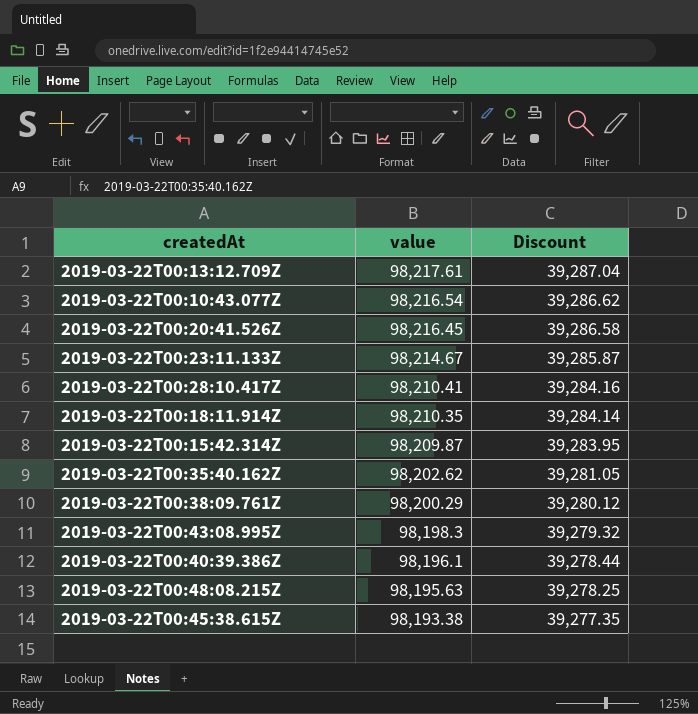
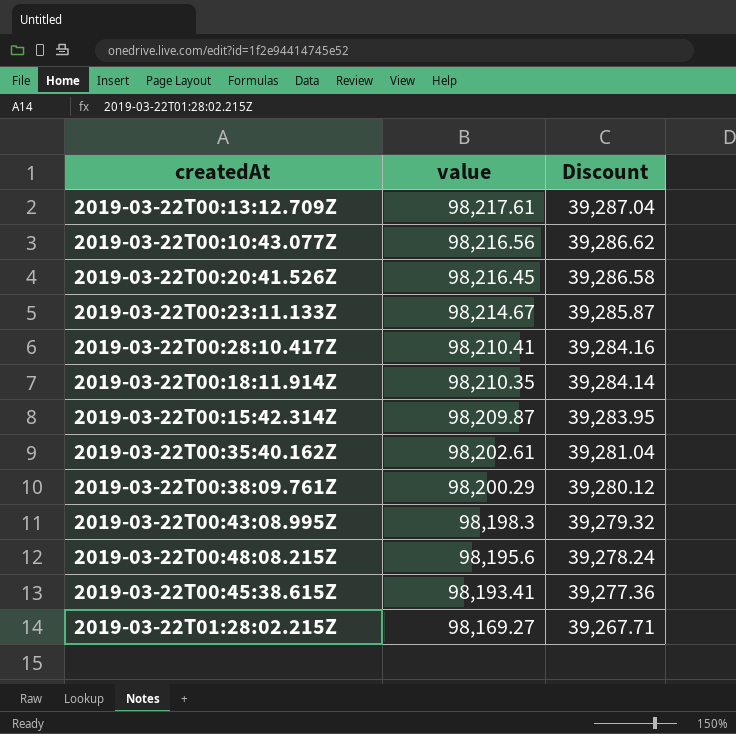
row 2019-03-22T00:40:39.386Z: 98,196.1 | 39,278.44 -> none
2019-03-22T00:10:43.077Z | value: 98,216.54 -> 98,216.56
2019-03-22T00:35:40.162Z | value: 98,202.62 -> 98,202.61
2019-03-22T00:35:40.162Z | Discount: 39,281.05 -> 39,281.04
2019-03-22T00:48:08.215Z | value: 98,195.63 -> 98,195.6
2019-03-22T00:48:08.215Z | Discount: 39,278.25 -> 39,278.24
2019-03-22T00:45:38.615Z | value: 98,193.38 -> 98,193.41
2019-03-22T00:45:38.615Z | Discount: 39,277.35 -> 39,277.36
row 2019-03-22T01:28:02.215Z: none -> 98,169.27 | 39,267.71

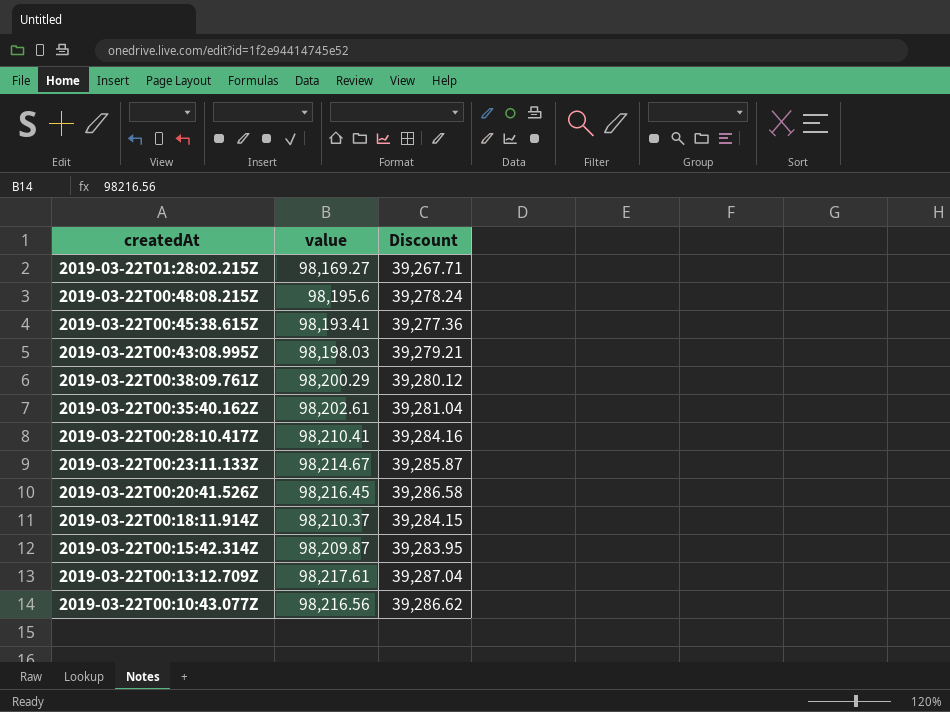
row order: value descending -> createdAt descending
2019-03-22T00:43:08.995Z | value: 98,198.3 -> 98,198.03
2019-03-22T00:43:08.995Z | Discount: 39,279.32 -> 39,279.21
2019-03-22T00:18:11.914Z | value: 98,210.35 -> 98,210.37
2019-03-22T00:18:11.914Z | Discount: 39,284.14 -> 39,284.15

